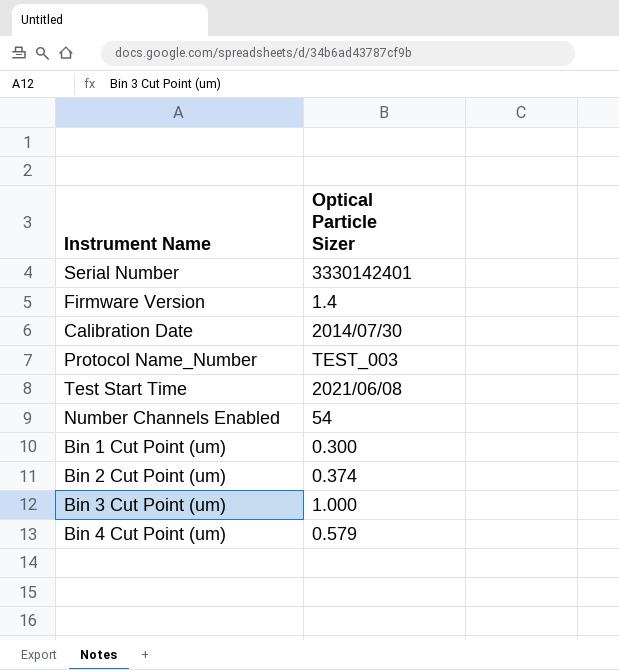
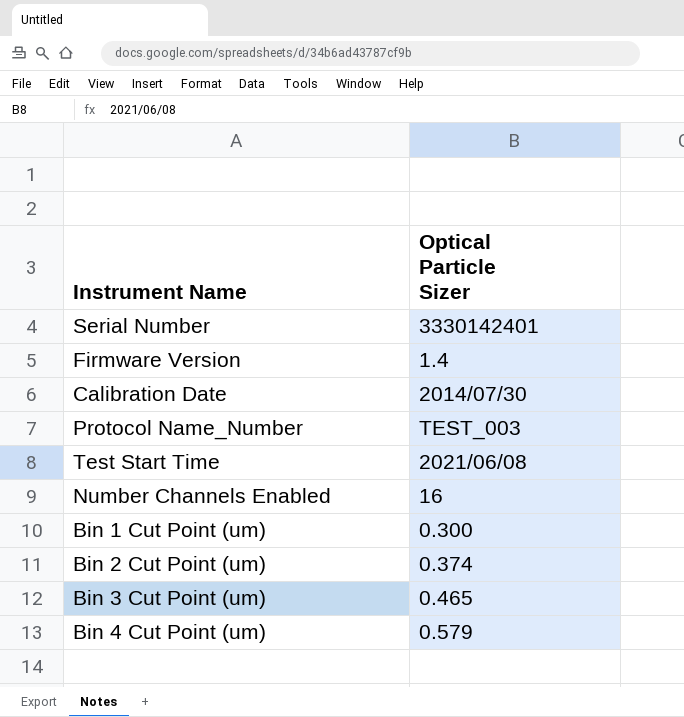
Number Channels Enabled | Optical Particle Sizer: 54 -> 16
Bin 3 Cut Point (um) | Optical Particle Sizer: 1.000 -> 0.465

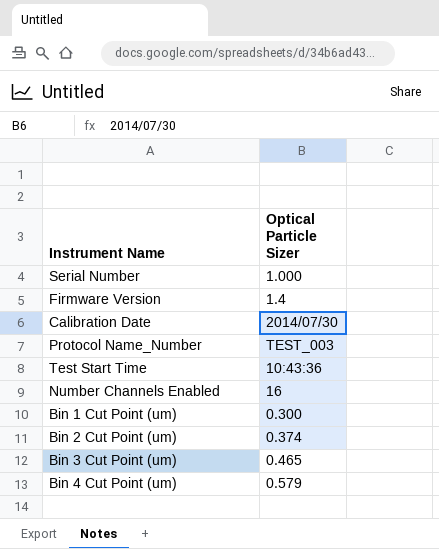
Serial Number | Optical Particle Sizer: 3330142401 -> 1.000
Test Start Time | Optical Particle Sizer: 2021/06/08 -> 10:43:36

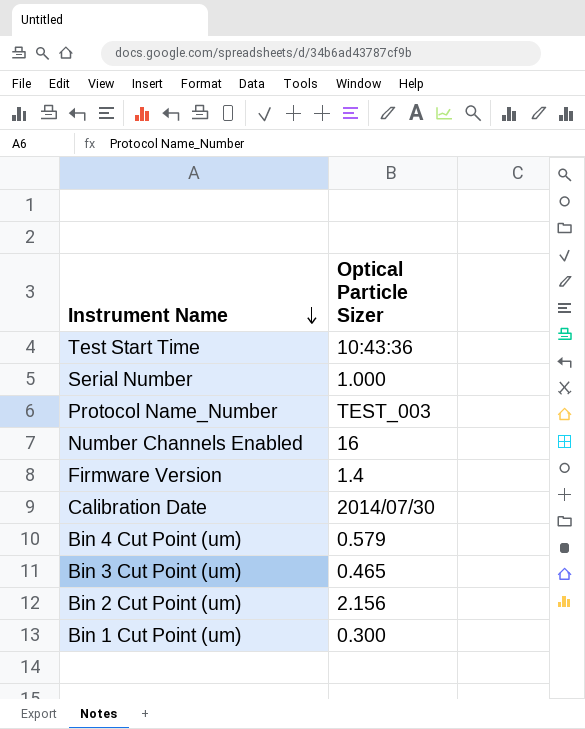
row order: none -> Instrument Name descending
Bin 2 Cut Point (um) | Optical Particle Sizer: 0.374 -> 2.156

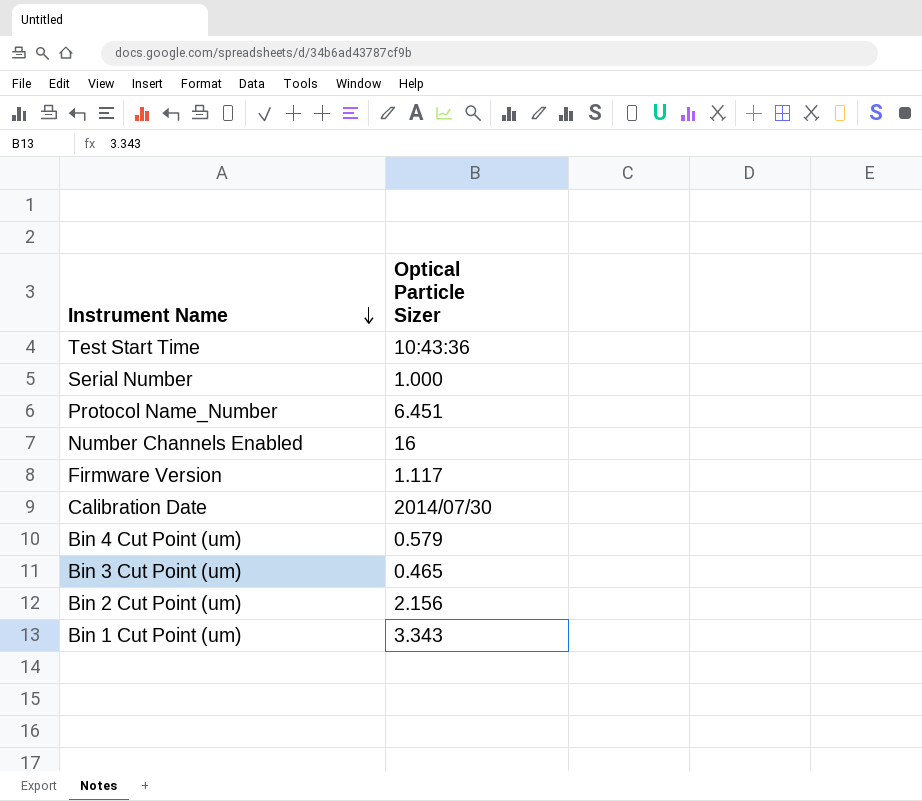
Protocol Name_Number | Optical Particle Sizer: TEST_003 -> 6.451
Firmware Version | Optical Particle Sizer: 1.4 -> 1.117
Bin 1 Cut Point (um) | Optical Particle Sizer: 0.300 -> 3.343

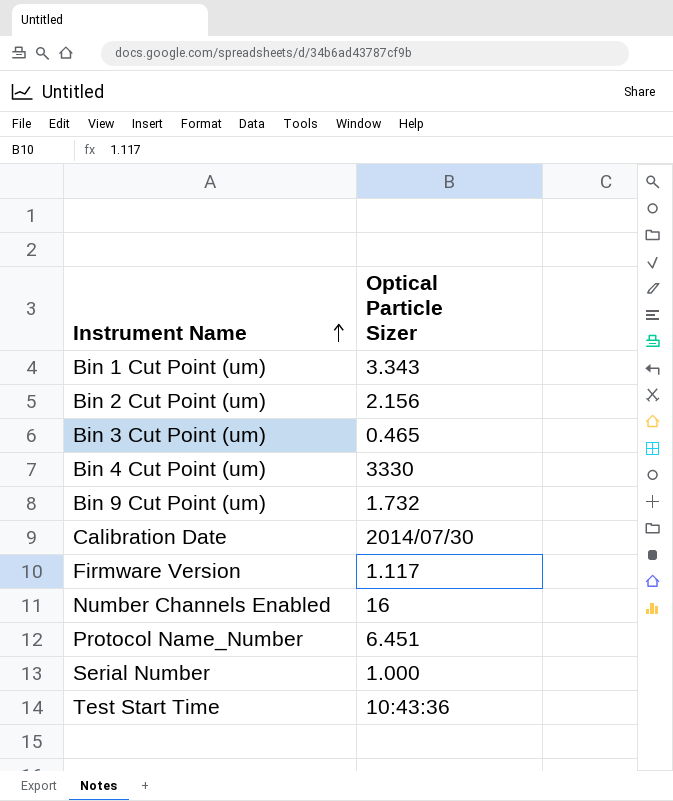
row order: Instrument Name descending -> Instrument Name ascending
Bin 4 Cut Point (um) | Optical Particle Sizer: 0.579 -> 3330
row Bin 9 Cut Point (um): none -> 1.732

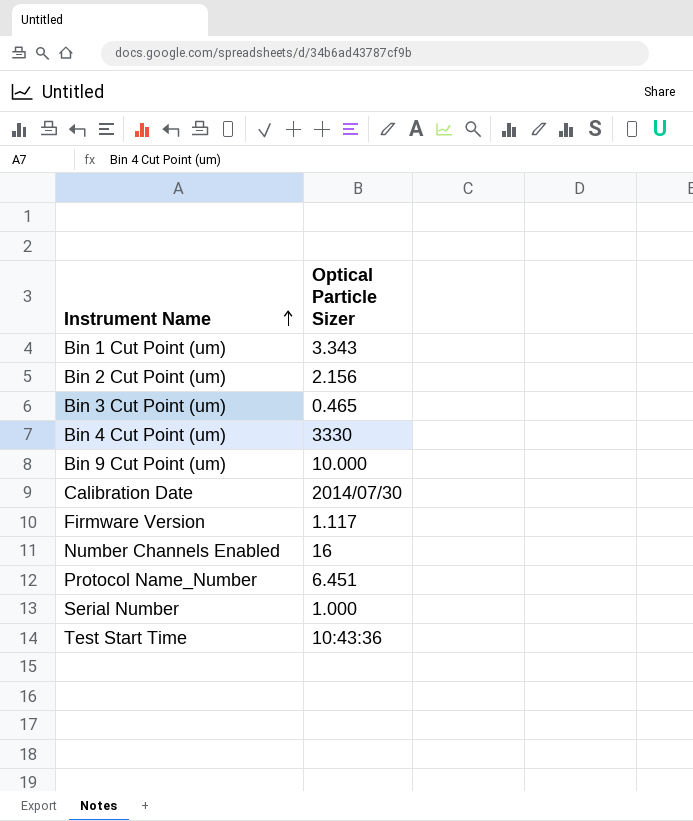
Bin 9 Cut Point (um) | Optical Particle Sizer: 1.732 -> 10.000

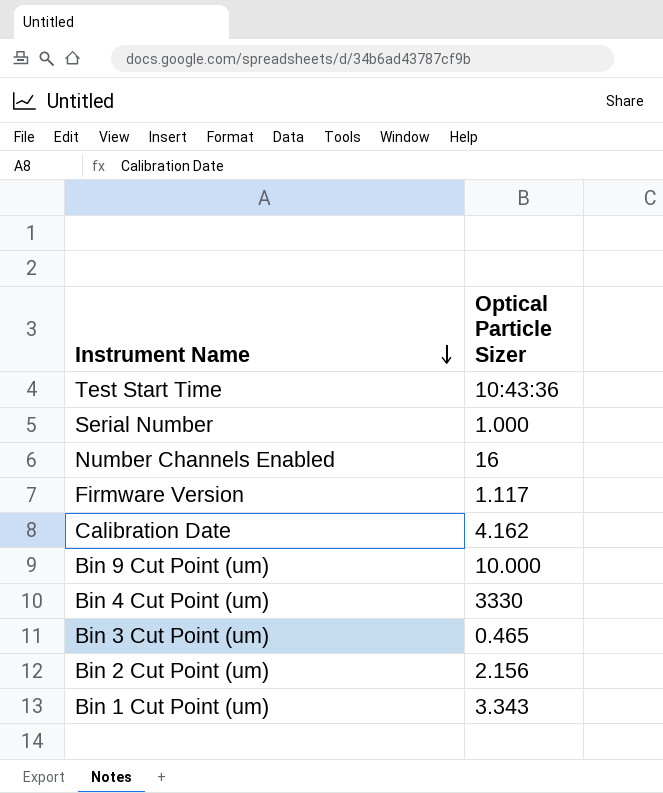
row order: Instrument Name ascending -> Instrument Name descending
row Protocol Name_Number: 6.451 -> none
Calibration Date | Optical Particle Sizer: 2014/07/30 -> 4.162

